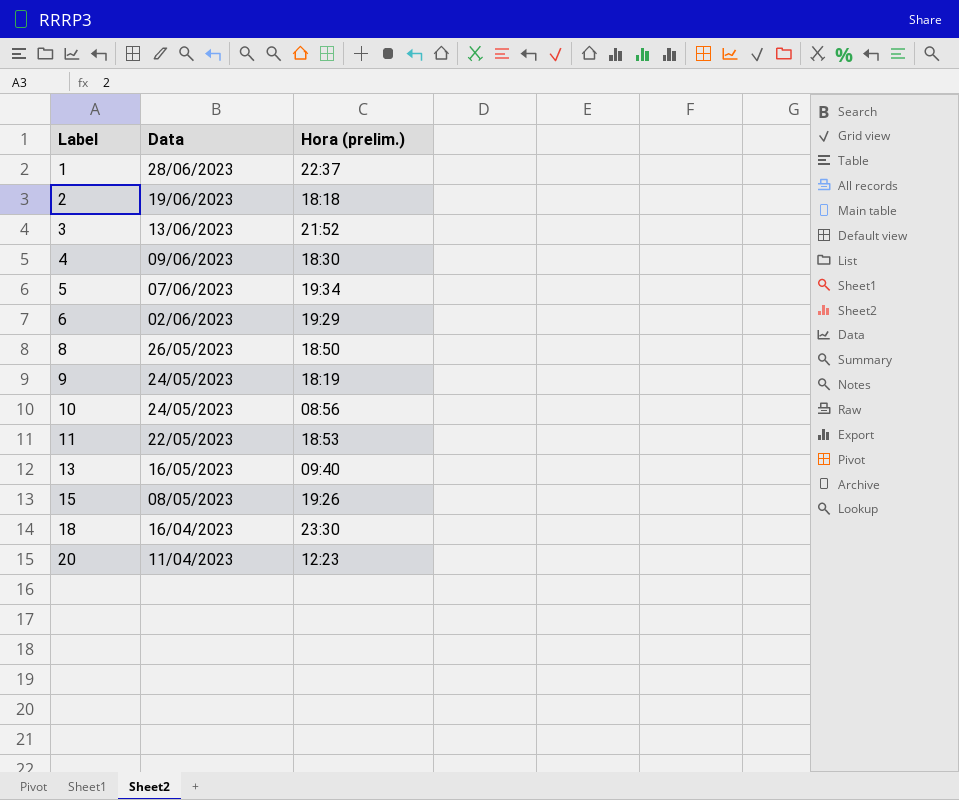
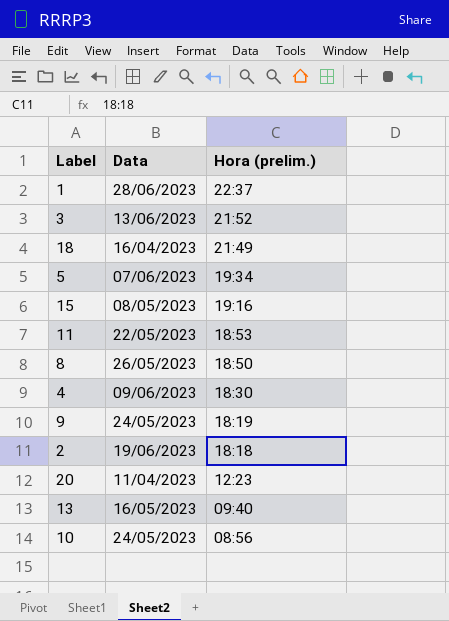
row order: Label ascending -> Hora (prelim.) descending
row 6: 02/06/2023 | 19:29 -> none
18 | Hora (prelim.): 23:30 -> 21:49
15 | Hora (prelim.): 19:26 -> 19:16

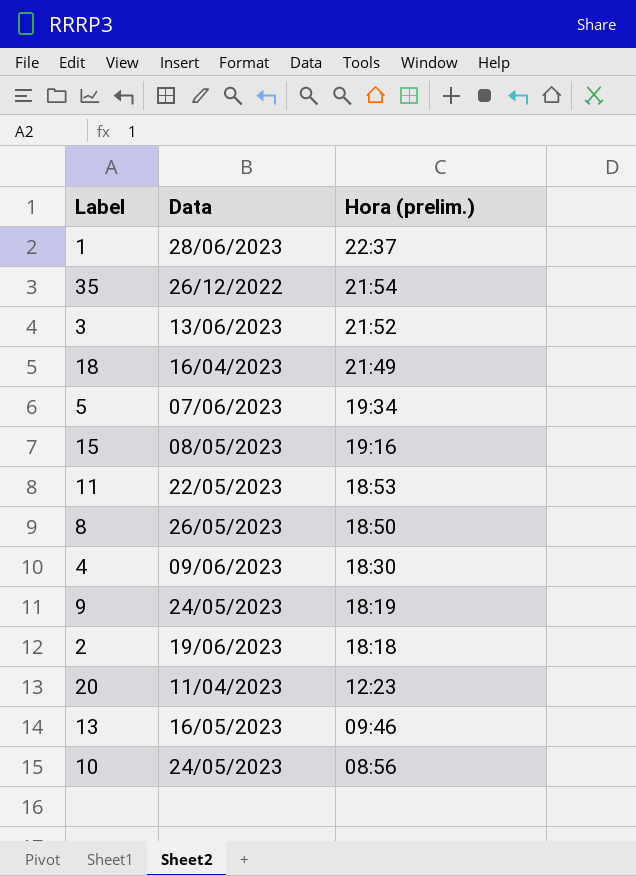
row 35: none -> 26/12/2022 | 21:54
13 | Hora (prelim.): 09:40 -> 09:46

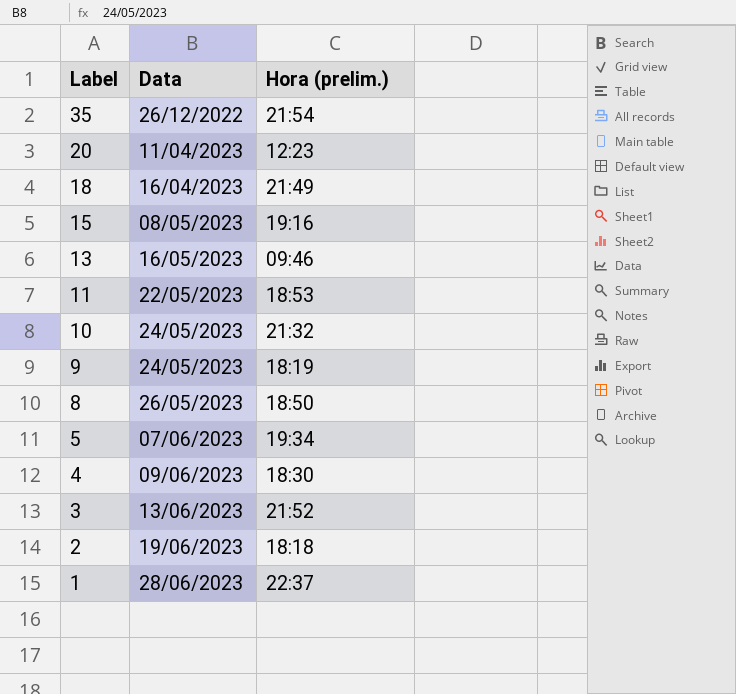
row order: Hora (prelim.) descending -> Label descending
10 | Hora (prelim.): 08:56 -> 21:32

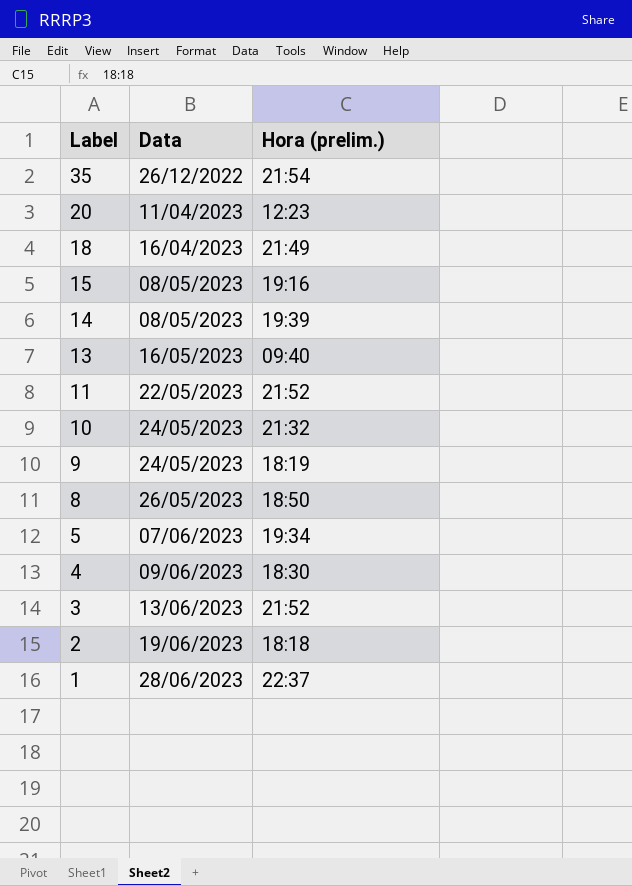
row 14: none -> 08/05/2023 | 19:39
13 | Hora (prelim.): 09:46 -> 09:40
11 | Hora (prelim.): 18:53 -> 21:52

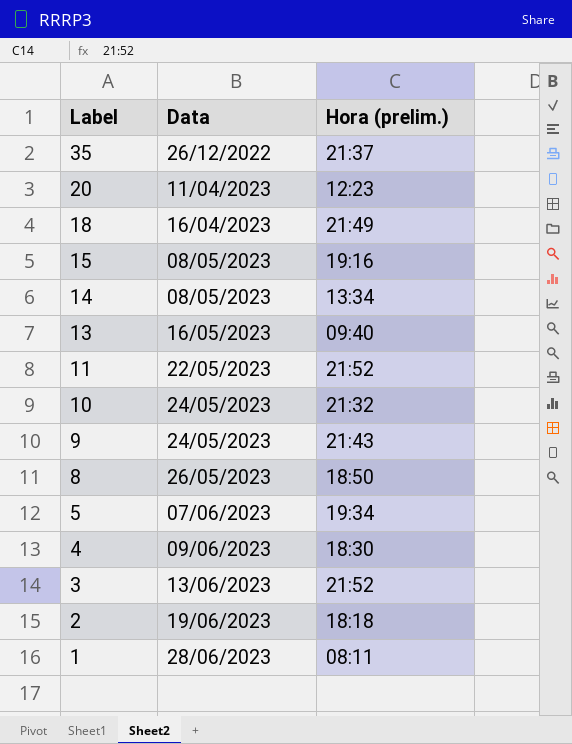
35 | Hora (prelim.): 21:54 -> 21:37
14 | Hora (prelim.): 19:39 -> 13:34
9 | Hora (prelim.): 18:19 -> 21:43
1 | Hora (prelim.): 22:37 -> 08:11

